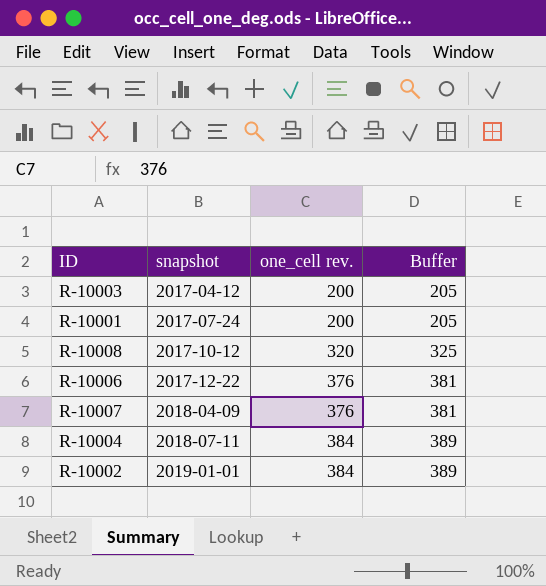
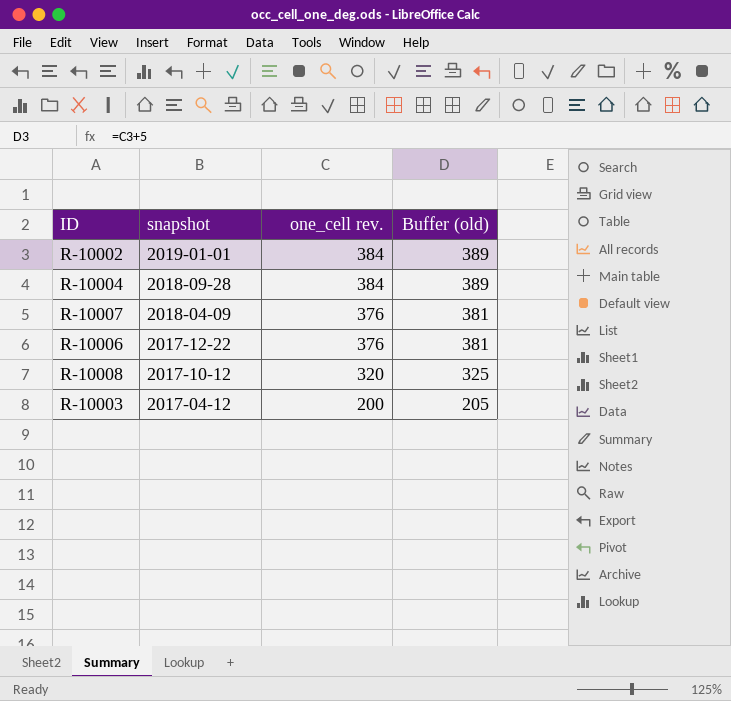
row order: snapshot ascending -> snapshot descending
column name: Buffer -> Buffer (old)
row R-10001: 2017-07-24 | 200 | 205 -> none
R-10004 | snapshot: 2018-07-11 -> 2018-09-28

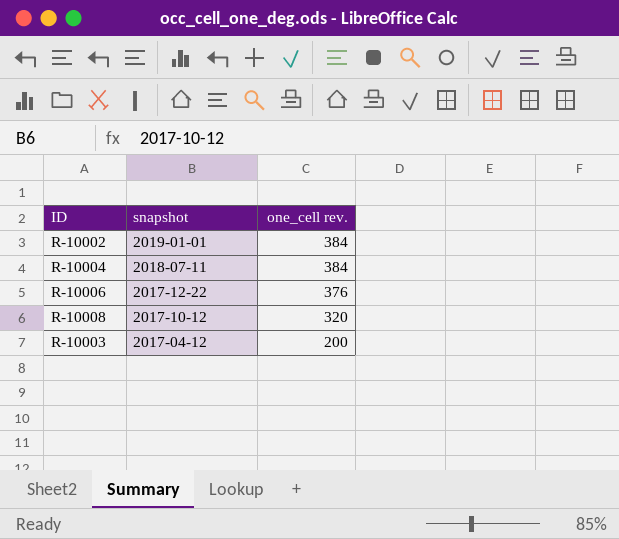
column Buffer (old) | formula: [one_cell rev.] + 5 -> none
row R-10007: 2018-04-09 | 376 | 381 -> none
R-10004 | snapshot: 2018-09-28 -> 2018-07-11

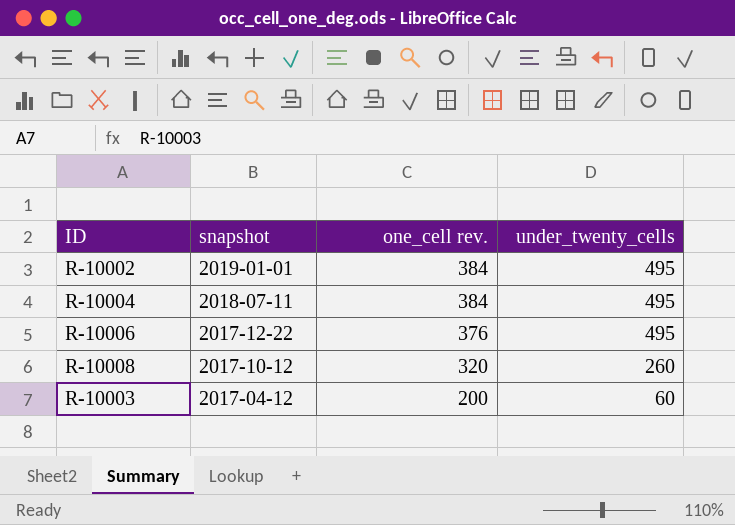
column under_twenty_cells | position: none -> 4

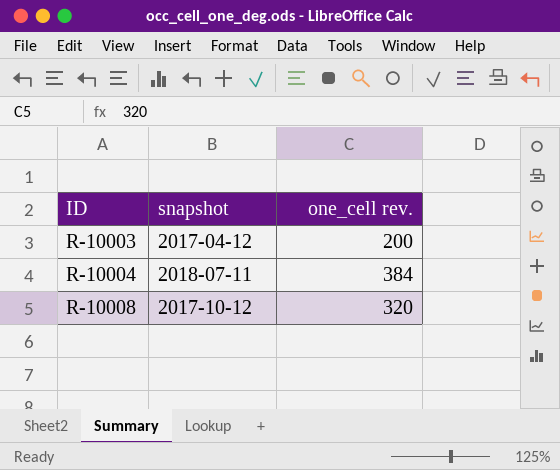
row order: snapshot descending -> ID ascending
column under_twenty_cells | position: 4 -> none
row R-10002: 2019-01-01 | 384 | 495 -> none
row R-10006: 2017-12-22 | 376 | 495 -> none

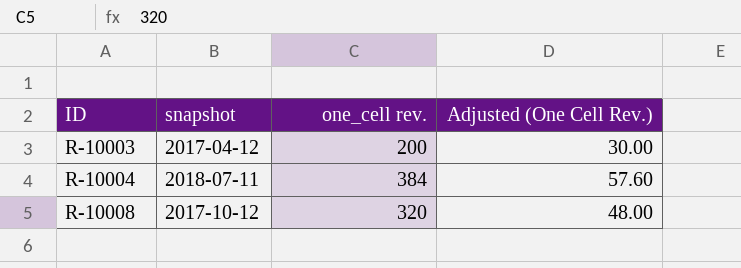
column Adjusted (One Cell Rev.) | formula: none -> [one_cell rev.] * 0.15

